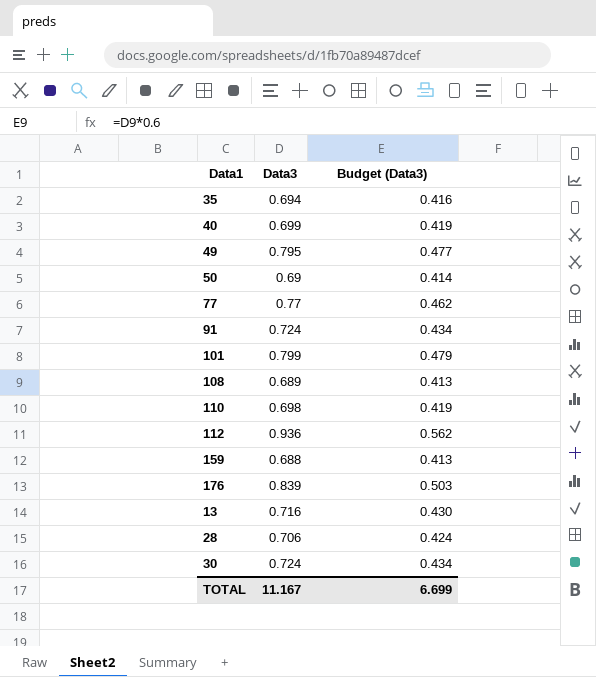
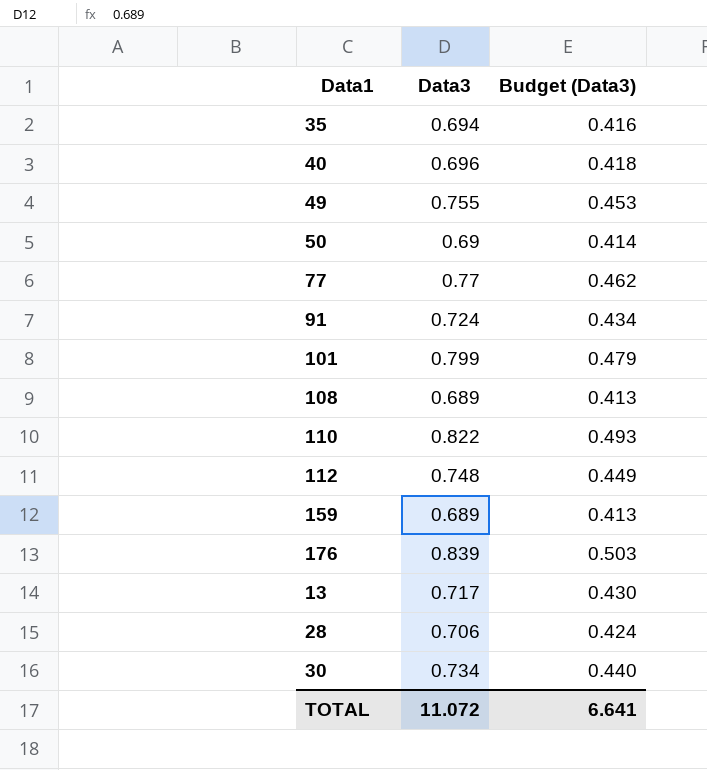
40 | Data3: 0.699 -> 0.696
40 | Budget (Data3): 0.419 -> 0.418
49 | Data3: 0.795 -> 0.755
49 | Budget (Data3): 0.477 -> 0.453
110 | Data3: 0.698 -> 0.822
110 | Budget (Data3): 0.419 -> 0.493
112 | Data3: 0.936 -> 0.748
112 | Budget (Data3): 0.562 -> 0.449
159 | Data3: 0.688 -> 0.689
13 | Data3: 0.716 -> 0.717
30 | Data3: 0.724 -> 0.734
30 | Budget (Data3): 0.434 -> 0.440
TOTAL | Data3: 11.167 -> 11.072
TOTAL | Budget (Data3): 6.699 -> 6.641

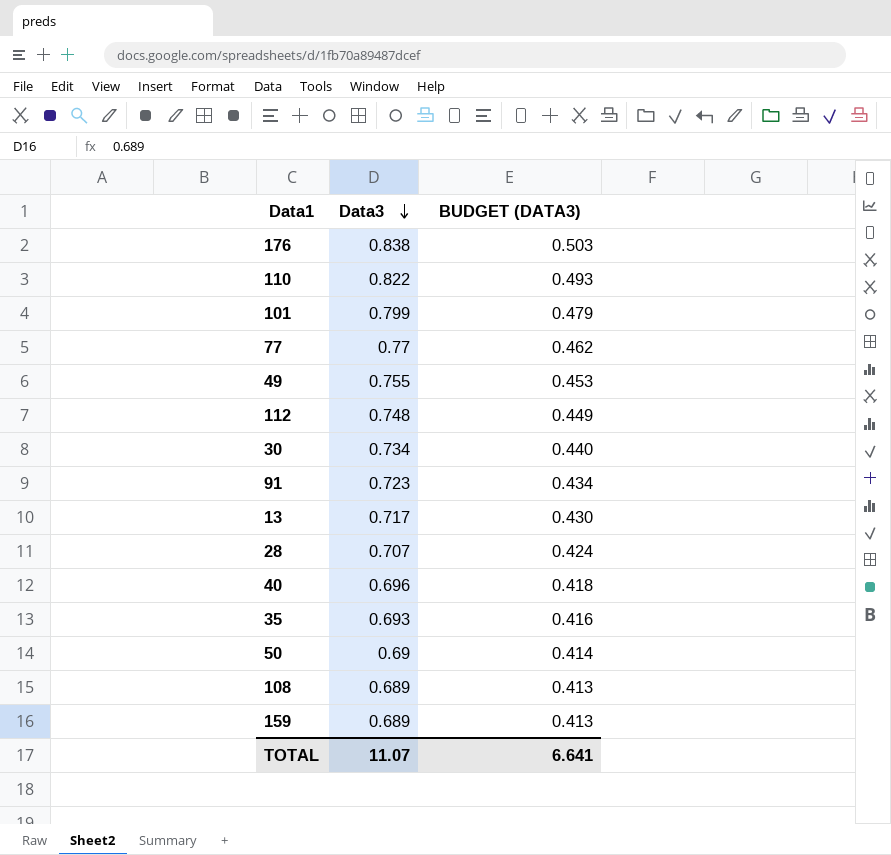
row order: none -> Data3 descending
column name: Budget (Data3) -> BUDGET (DATA3)
176 | Data3: 0.839 -> 0.838
91 | Data3: 0.724 -> 0.723
28 | Data3: 0.706 -> 0.707
35 | Data3: 0.694 -> 0.693
TOTAL | Data3: 11.072 -> 11.07

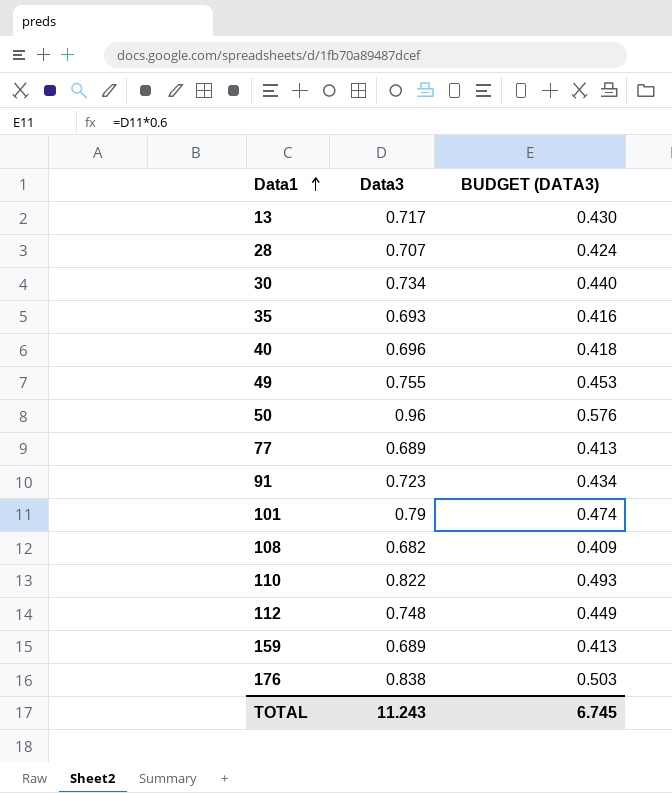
row order: Data3 descending -> Data1 ascending
50 | Data3: 0.69 -> 0.96
50 | BUDGET (DATA3): 0.414 -> 0.576
77 | Data3: 0.77 -> 0.689
77 | BUDGET (DATA3): 0.462 -> 0.413
101 | Data3: 0.799 -> 0.79
101 | BUDGET (DATA3): 0.479 -> 0.474
108 | Data3: 0.689 -> 0.682
108 | BUDGET (DATA3): 0.413 -> 0.409
TOTAL | Data3: 11.07 -> 11.243
TOTAL | BUDGET (DATA3): 6.641 -> 6.745

